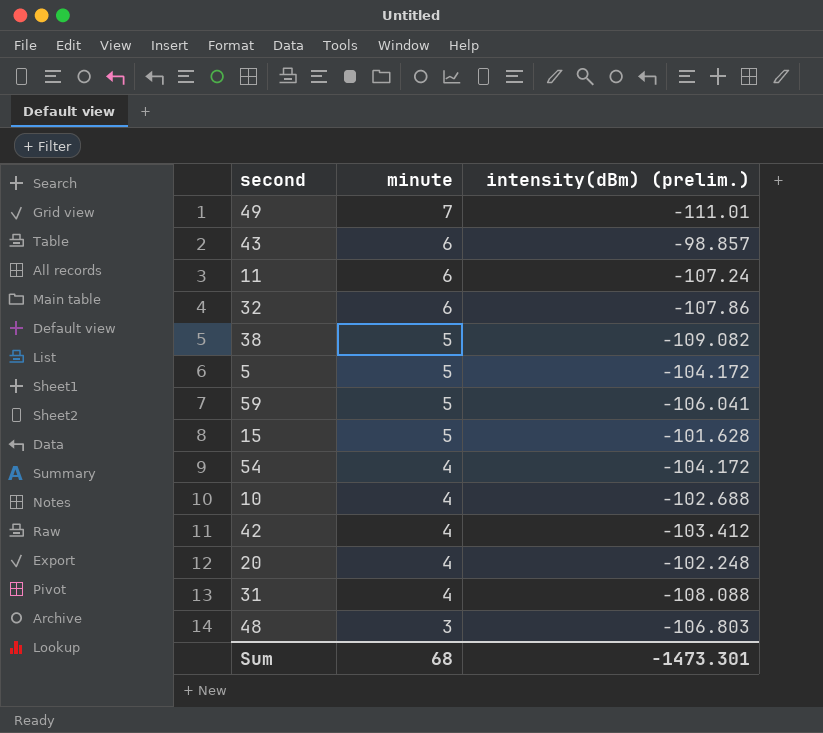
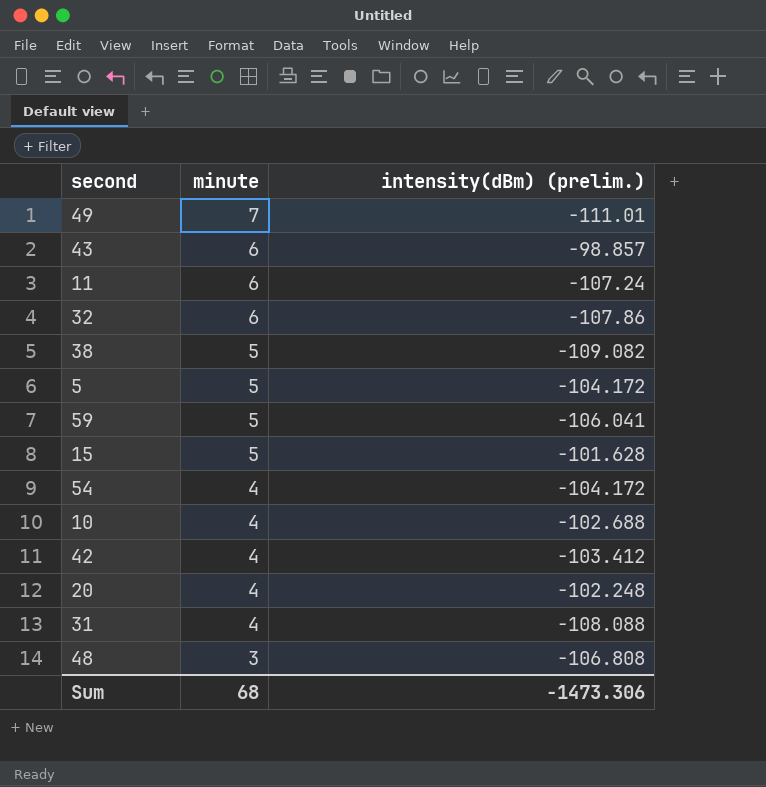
48 | intensity(dBm) (prelim.): -106.803 -> -106.808
Sum | intensity(dBm) (prelim.): -1473.301 -> -1473.306

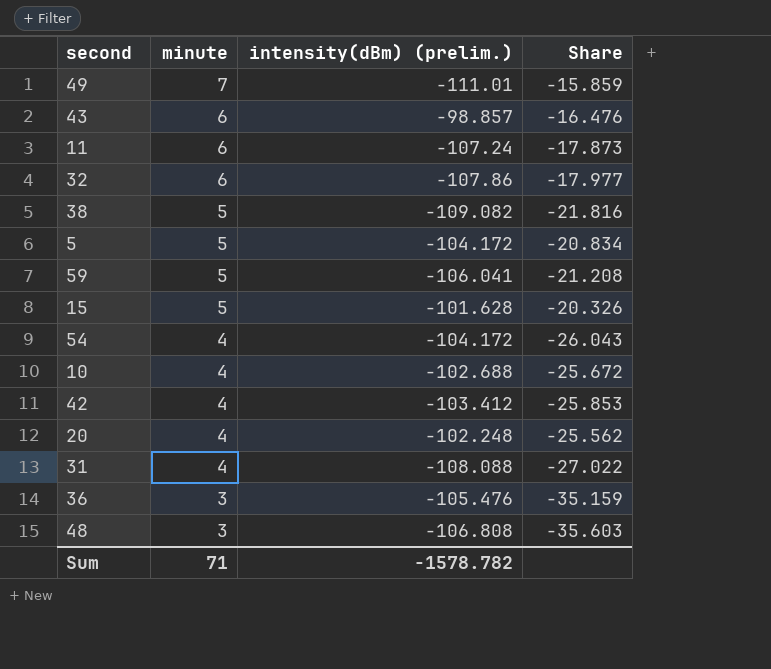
column Share | formula: none -> [intensity(dBm) (prelim.)] / [minute]
row 36: none -> 3 | -105.476 | -35.159
Sum | minute: 68 -> 71
Sum | intensity(dBm) (prelim.): -1473.306 -> -1578.782

